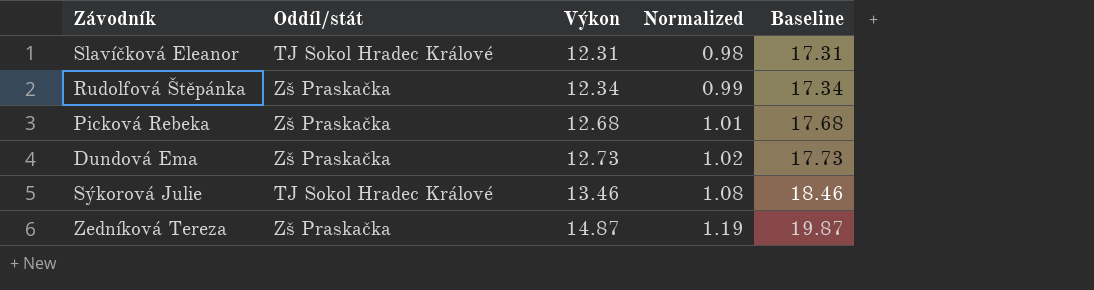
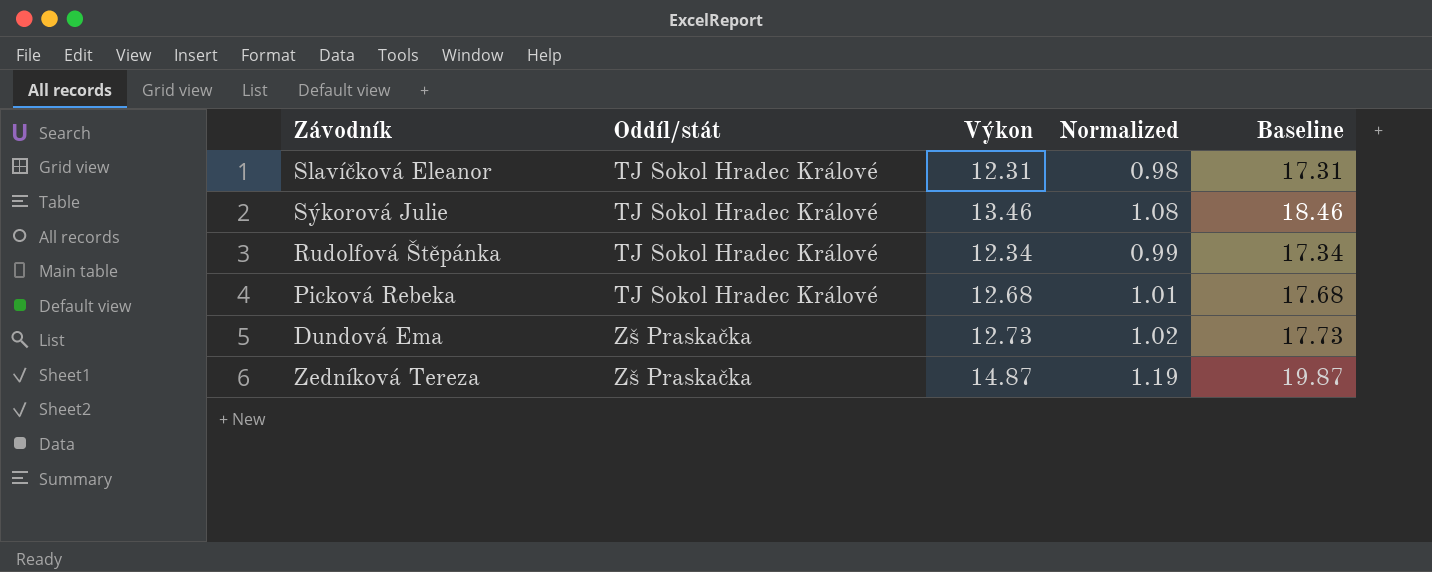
row order: Výkon ascending -> Oddíl/stát ascending
Rudolfová Štěpánka | Oddíl/stát: Zš Praskačka -> TJ Sokol Hradec Králové
Picková Rebeka | Oddíl/stát: Zš Praskačka -> TJ Sokol Hradec Králové

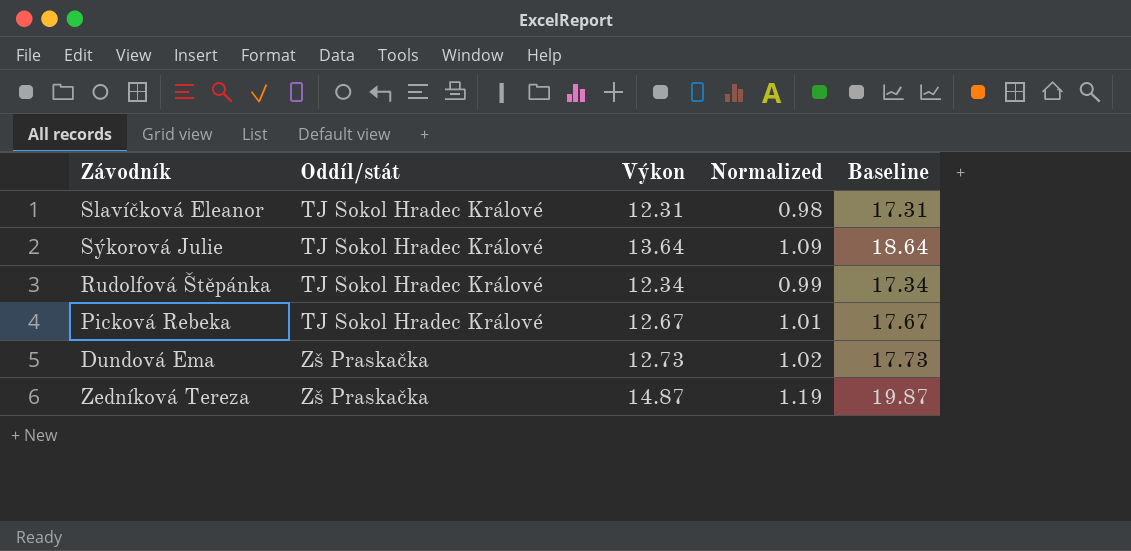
Sýkorová Julie | Výkon: 13.46 -> 13.64
Sýkorová Julie | Normalized: 1.08 -> 1.09
Sýkorová Julie | Baseline: 18.46 -> 18.64
Picková Rebeka | Výkon: 12.68 -> 12.67
Picková Rebeka | Baseline: 17.68 -> 17.67

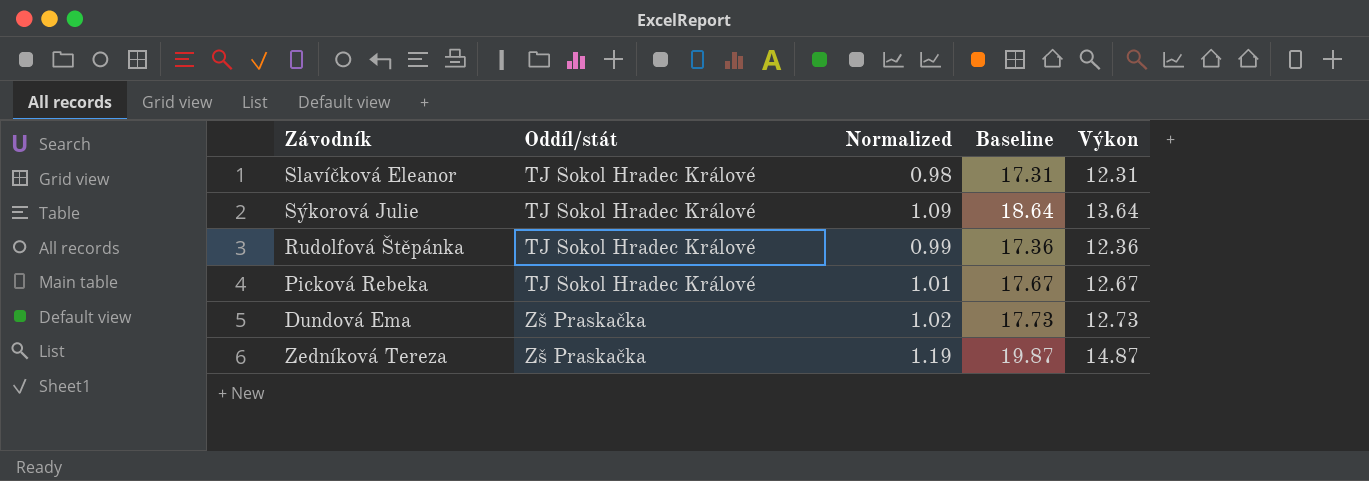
column Výkon | position: 3 -> 5
Rudolfová Štěpánka | Baseline: 17.34 -> 17.36
Rudolfová Štěpánka | Výkon: 12.34 -> 12.36

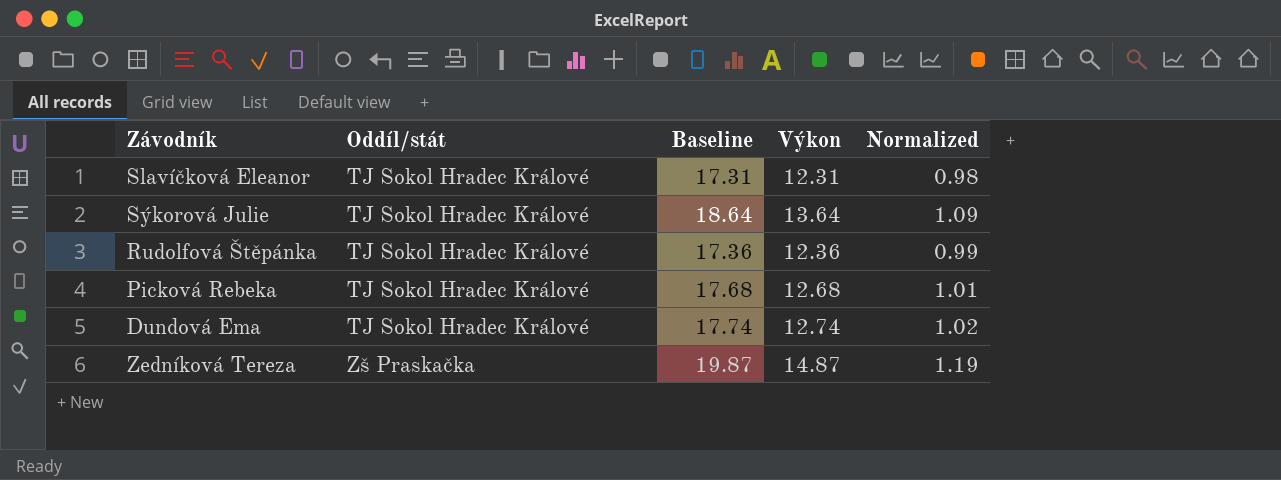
column Normalized | position: 3 -> 5
Picková Rebeka | Baseline: 17.67 -> 17.68
Picková Rebeka | Výkon: 12.67 -> 12.68
Dundová Ema | Oddíl/stát: Zš Praskačka -> TJ Sokol Hradec Králové
Dundová Ema | Baseline: 17.73 -> 17.74
Dundová Ema | Výkon: 12.73 -> 12.74

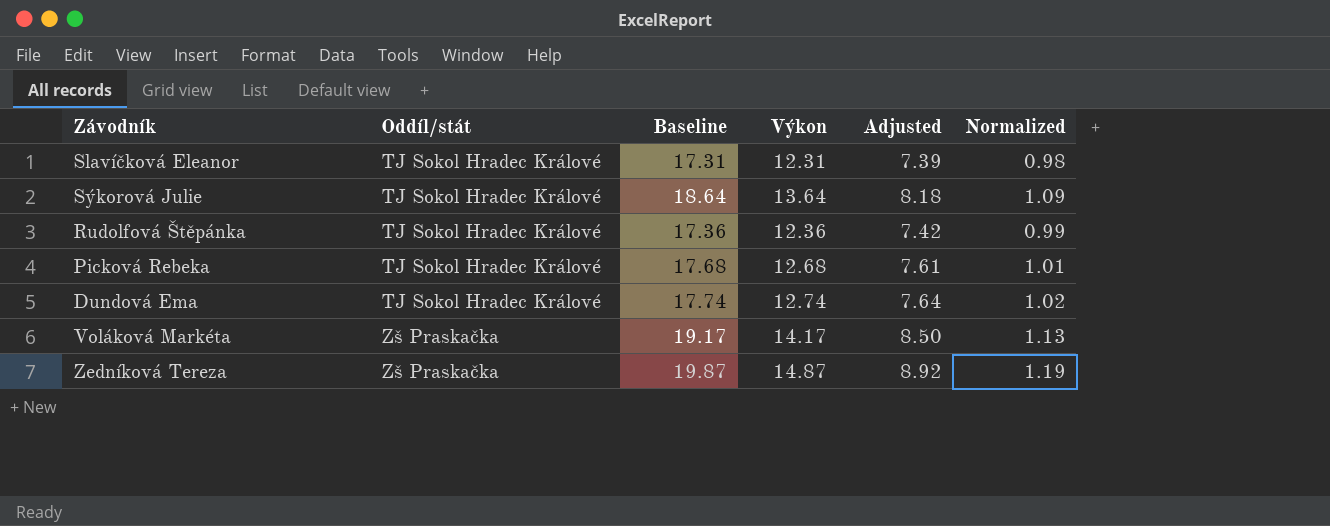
column Adjusted | formula: none -> [Výkon] * 0.6
row Voláková Markéta: none -> Zš Praskačka | 19.17 | 14.17 | 8.50 | 1.13

